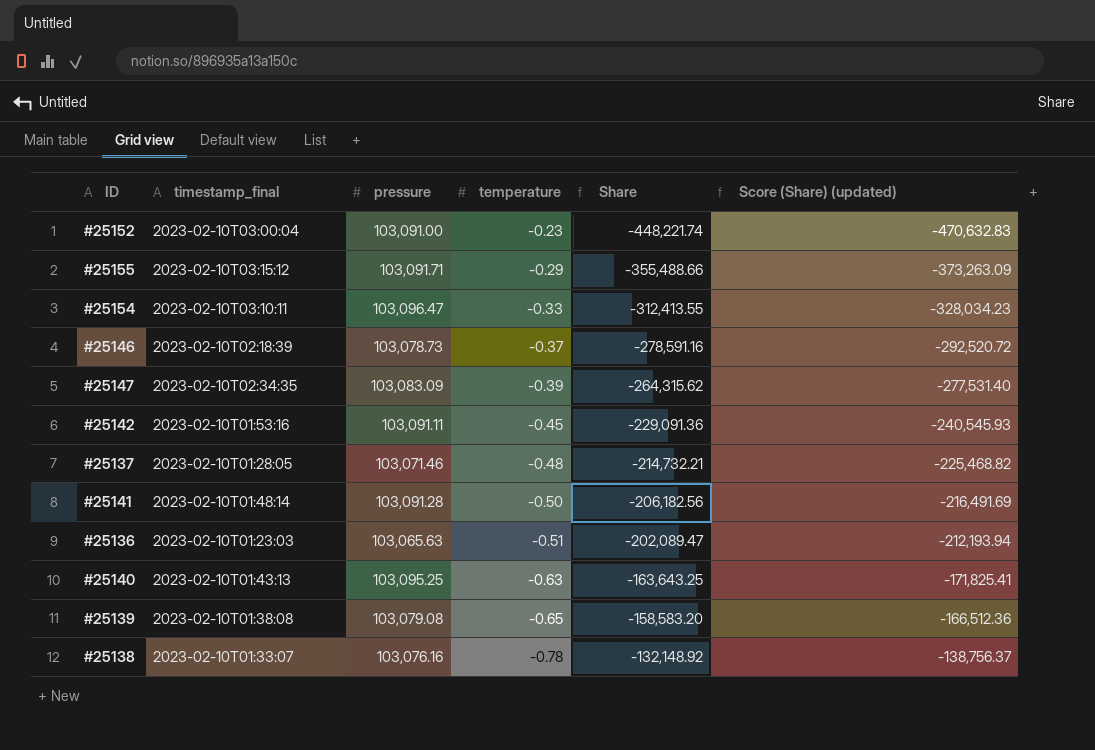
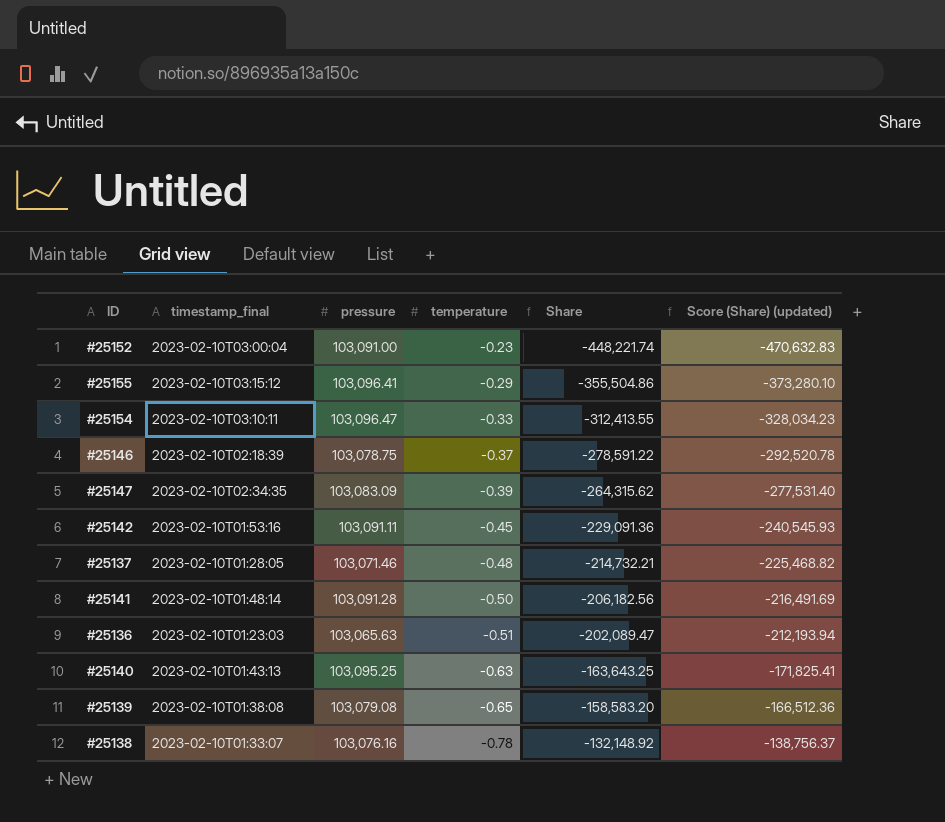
#25155 | pressure: 103,091.71 -> 103,096.41
#25155 | Share: -355,488.66 -> -355,504.86
#25155 | Score (Share) (updated): -373,263.09 -> -373,280.10
#25146 | pressure: 103,078.73 -> 103,078.75
#25146 | Share: -278,591.16 -> -278,591.22
#25146 | Score (Share) (updated): -292,520.72 -> -292,520.78

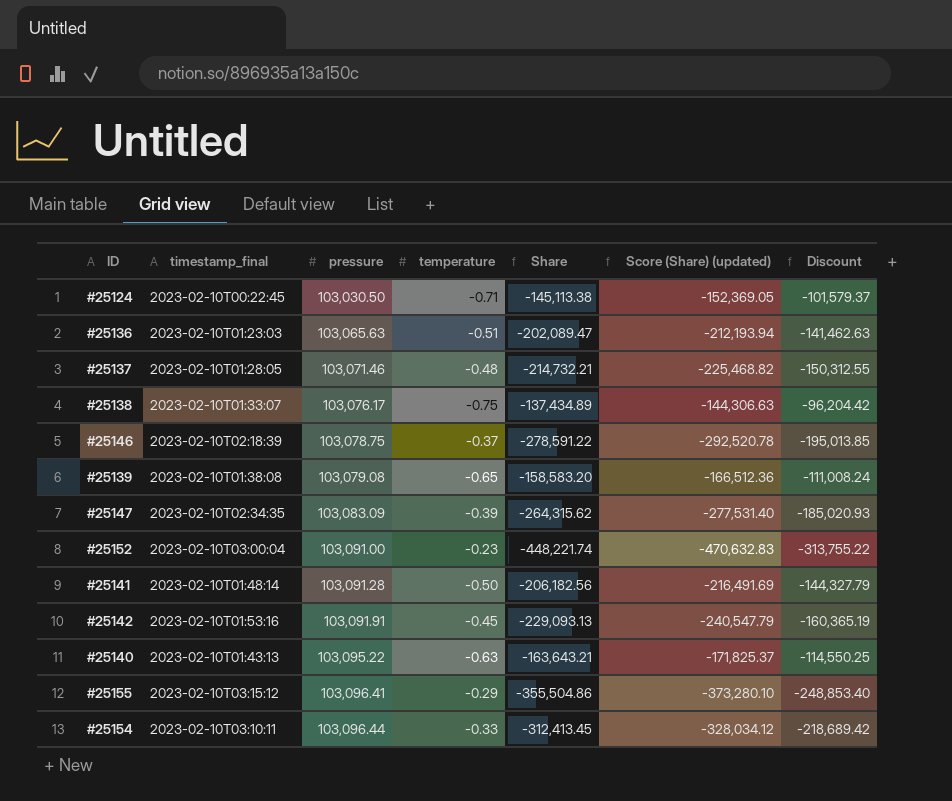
row order: temperature descending -> pressure ascending
column Discount | formula: none -> [Share] * 0.7
row #25124: none -> 2023-02-10T00:22:45 | 103,030.50 | -0.71 | -145,113.38 | -152,369.05 | -101,579.37
#25138 | pressure: 103,076.16 -> 103,076.17
#25138 | temperature: -0.78 -> -0.75
#25138 | Share: -132,148.92 -> -137,434.89
#25138 | Score (Share) (updated): -138,756.37 -> -144,306.63
#25142 | pressure: 103,091.11 -> 103,091.91
#25142 | Share: -229,091.36 -> -229,093.13
#25142 | Score (Share) (updated): -240,545.93 -> -240,547.79
#25140 | pressure: 103,095.25 -> 103,095.22
#25140 | Share: -163,643.25 -> -163,643.21
#25140 | Score (Share) (updated): -171,825.41 -> -171,825.37
#25154 | pressure: 103,096.47 -> 103,096.44
#25154 | Share: -312,413.55 -> -312,413.45
#25154 | Score (Share) (updated): -328,034.23 -> -328,034.12

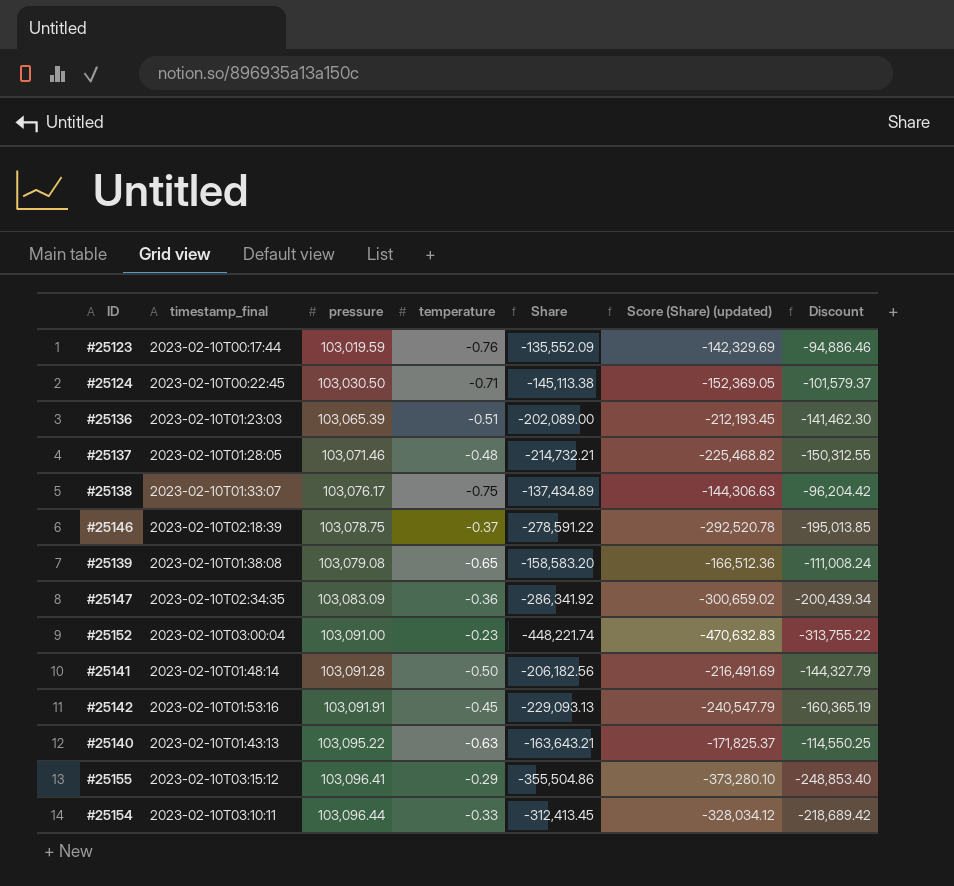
row #25123: none -> 2023-02-10T00:17:44 | 103,019.59 | -0.76 | -135,552.09 | -142,329.69 | -94,886.46
#25136 | pressure: 103,065.63 -> 103,065.39
#25136 | Share: -202,089.47 -> -202,089.00
#25136 | Score (Share) (updated): -212,193.94 -> -212,193.45
#25136 | Discount: -141,462.63 -> -141,462.30
#25147 | temperature: -0.39 -> -0.36
#25147 | Share: -264,315.62 -> -286,341.92
#25147 | Score (Share) (updated): -277,531.40 -> -300,659.02
#25147 | Discount: -185,020.93 -> -200,439.34

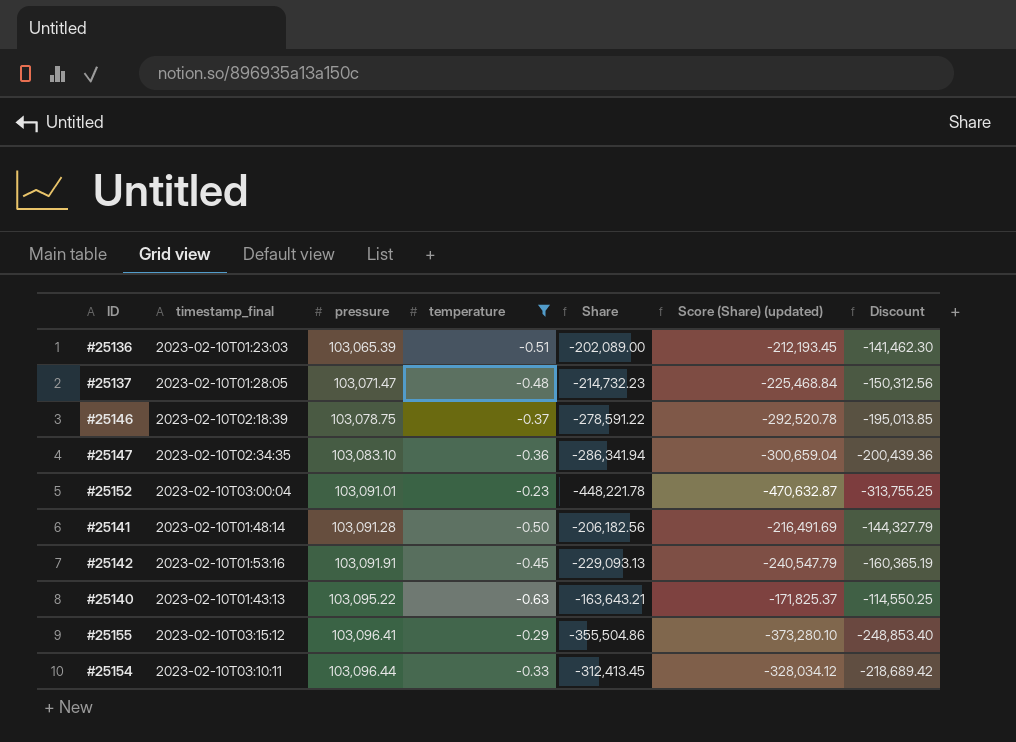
filter: none -> temperature >= -0.63
#25137 | pressure: 103,071.46 -> 103,071.47
#25137 | Share: -214,732.21 -> -214,732.23
#25137 | Score (Share) (updated): -225,468.82 -> -225,468.84
#25137 | Discount: -150,312.55 -> -150,312.56
#25147 | pressure: 103,083.09 -> 103,083.10
#25147 | Share: -286,341.92 -> -286,341.94
#25147 | Score (Share) (updated): -300,659.02 -> -300,659.04
#25147 | Discount: -200,439.34 -> -200,439.36
#25152 | pressure: 103,091.00 -> 103,091.01
#25152 | Share: -448,221.74 -> -448,221.78
#25152 | Score (Share) (updated): -470,632.83 -> -470,632.87
#25152 | Discount: -313,755.22 -> -313,755.25

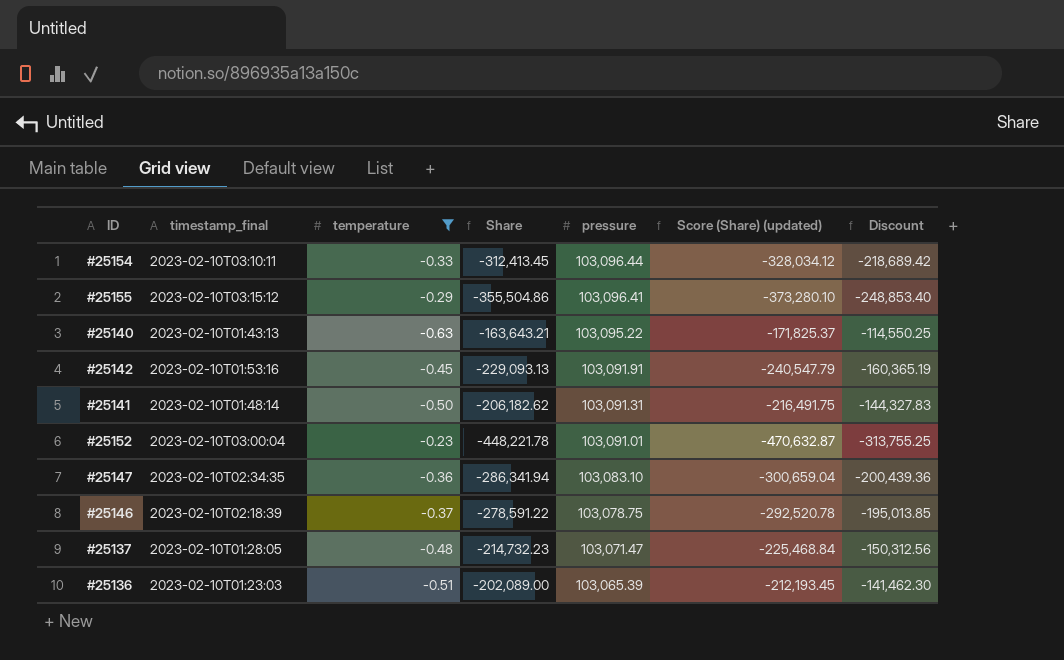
row order: pressure ascending -> pressure descending
column pressure | position: 3 -> 5
#25141 | Share: -206,182.56 -> -206,182.62
#25141 | pressure: 103,091.28 -> 103,091.31
#25141 | Score (Share) (updated): -216,491.69 -> -216,491.75
#25141 | Discount: -144,327.79 -> -144,327.83

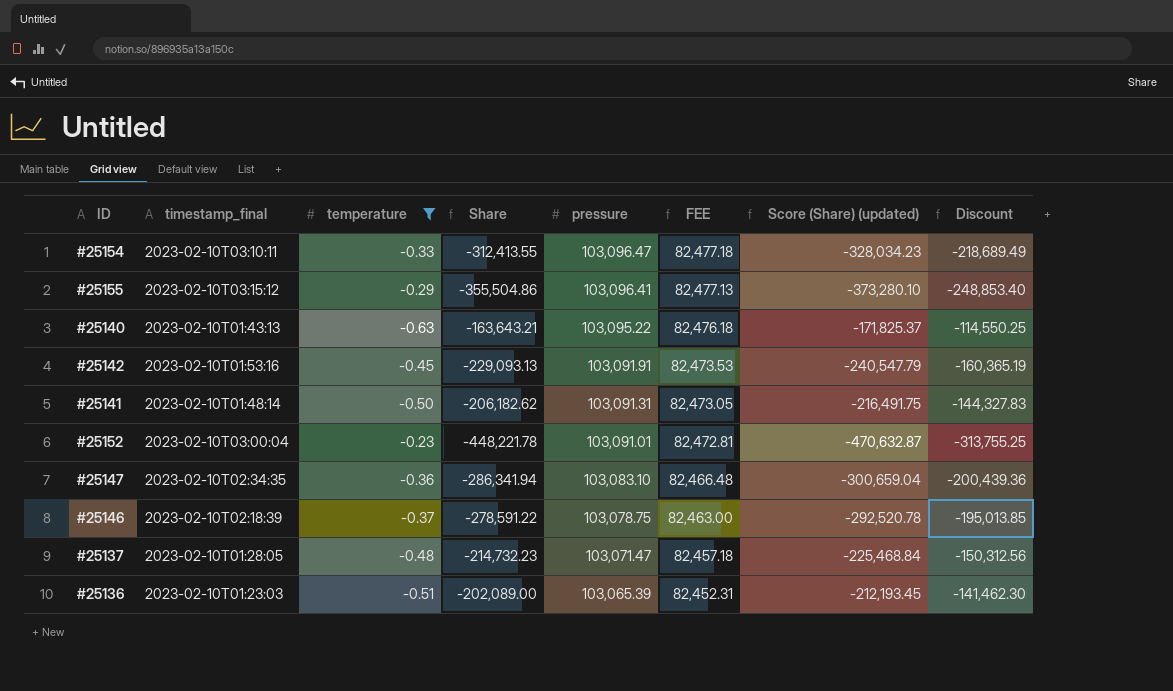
column FEE | formula: none -> [pressure] * 0.8
#25154 | Share: -312,413.45 -> -312,413.55
#25154 | pressure: 103,096.44 -> 103,096.47
#25154 | Score (Share) (updated): -328,034.12 -> -328,034.23
#25154 | Discount: -218,689.42 -> -218,689.49

